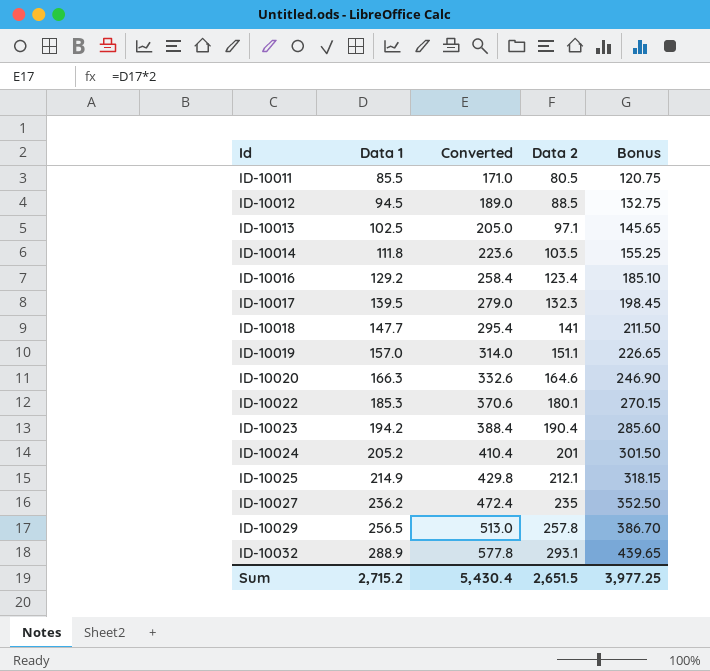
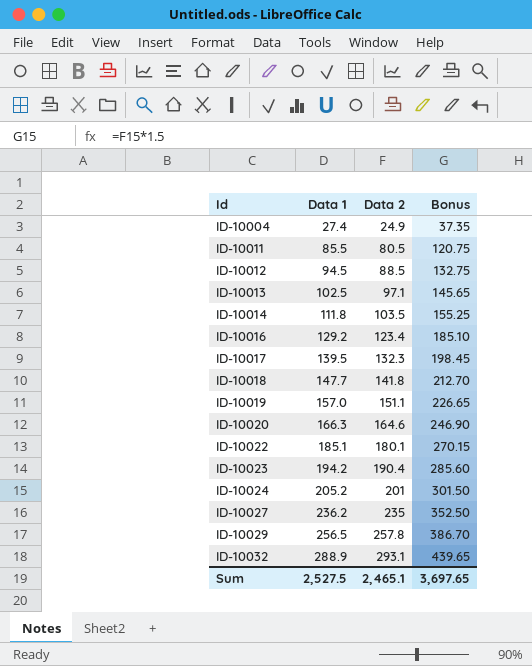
column Converted | formula: [Data 1] * 2 -> none
row ID-10025: 214.9 | 429.8 | 212.1 | 318.15 -> none
row ID-10004: none -> 27.4 | 24.9 | 37.35
ID-10018 | Data 2: 141 -> 141.8
ID-10018 | Bonus: 211.50 -> 212.70
ID-10022 | Data 1: 185.3 -> 185.1
Sum | Data 1: 2,715.2 -> 2,527.5
Sum | Data 2: 2,651.5 -> 2,465.1
Sum | Bonus: 3,977.25 -> 3,697.65

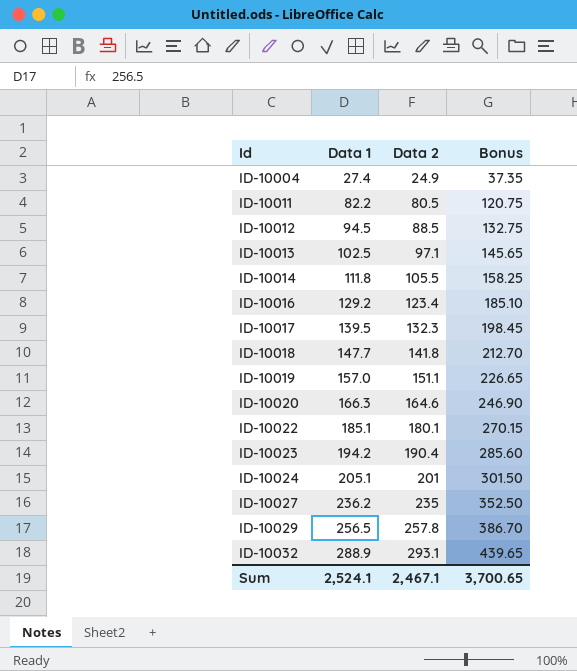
ID-10011 | Data 1: 85.5 -> 82.2
ID-10014 | Data 2: 103.5 -> 105.5
ID-10014 | Bonus: 155.25 -> 158.25
ID-10024 | Data 1: 205.2 -> 205.1
Sum | Data 1: 2,527.5 -> 2,524.1
Sum | Data 2: 2,465.1 -> 2,467.1
Sum | Bonus: 3,697.65 -> 3,700.65

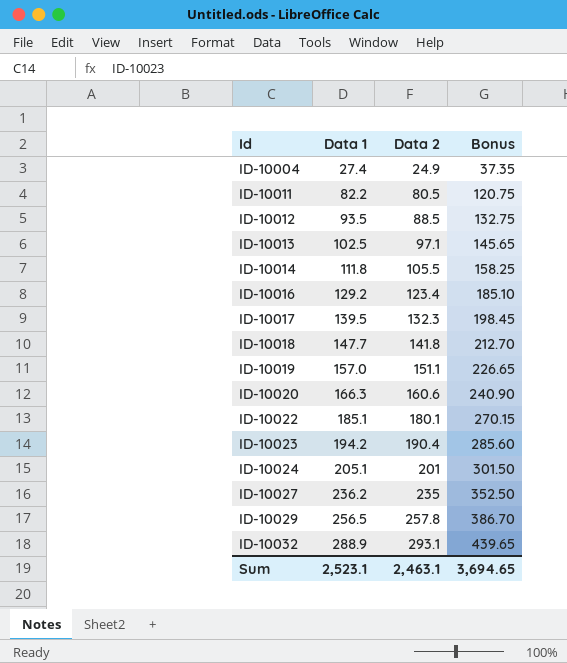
ID-10012 | Data 1: 94.5 -> 93.5
ID-10020 | Data 2: 164.6 -> 160.6
ID-10020 | Bonus: 246.90 -> 240.90
Sum | Data 1: 2,524.1 -> 2,523.1
Sum | Data 2: 2,467.1 -> 2,463.1
Sum | Bonus: 3,700.65 -> 3,694.65

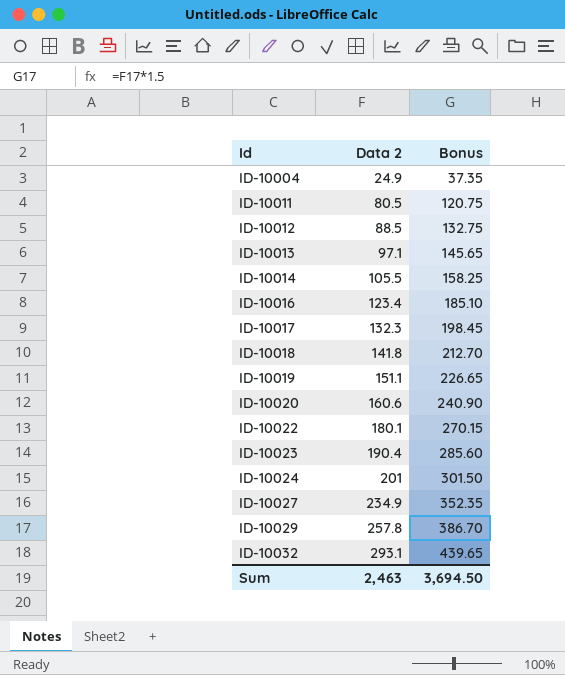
column Data 1 | position: 2 -> none
ID-10027 | Data 2: 235 -> 234.9
ID-10027 | Bonus: 352.50 -> 352.35
Sum | Data 2: 2,463.1 -> 2,463
Sum | Bonus: 3,694.65 -> 3,694.50

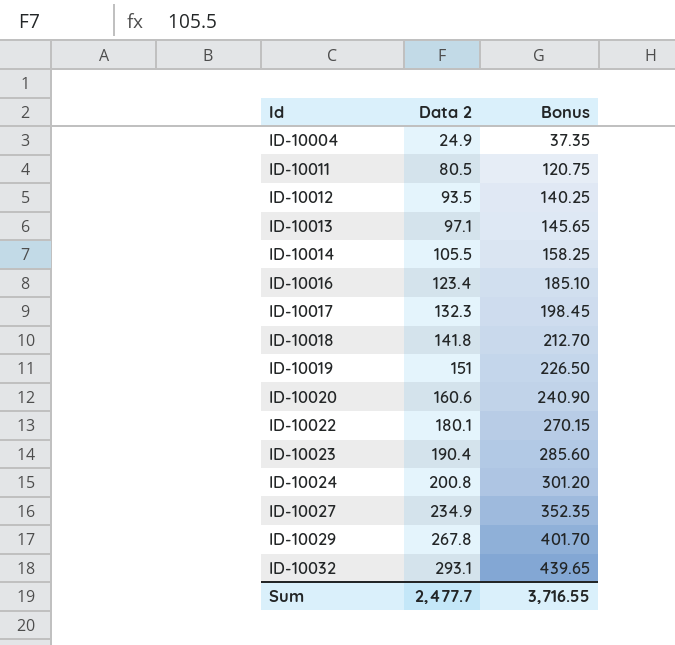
ID-10012 | Data 2: 88.5 -> 93.5
ID-10012 | Bonus: 132.75 -> 140.25
ID-10019 | Data 2: 151.1 -> 151
ID-10019 | Bonus: 226.65 -> 226.50
ID-10024 | Data 2: 201 -> 200.8
ID-10024 | Bonus: 301.50 -> 301.20
ID-10029 | Data 2: 257.8 -> 267.8
ID-10029 | Bonus: 386.70 -> 401.70
Sum | Data 2: 2,463 -> 2,477.7
Sum | Bonus: 3,694.50 -> 3,716.55

